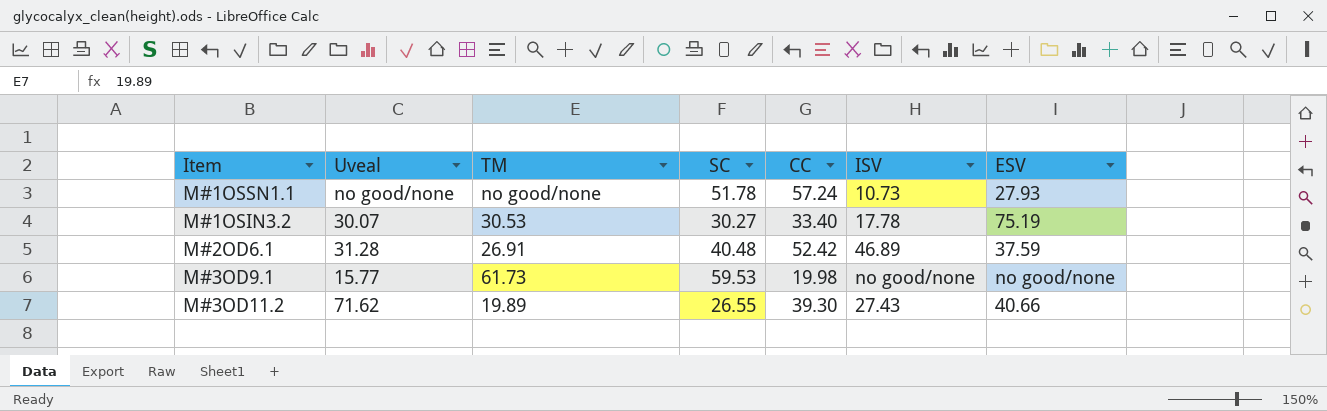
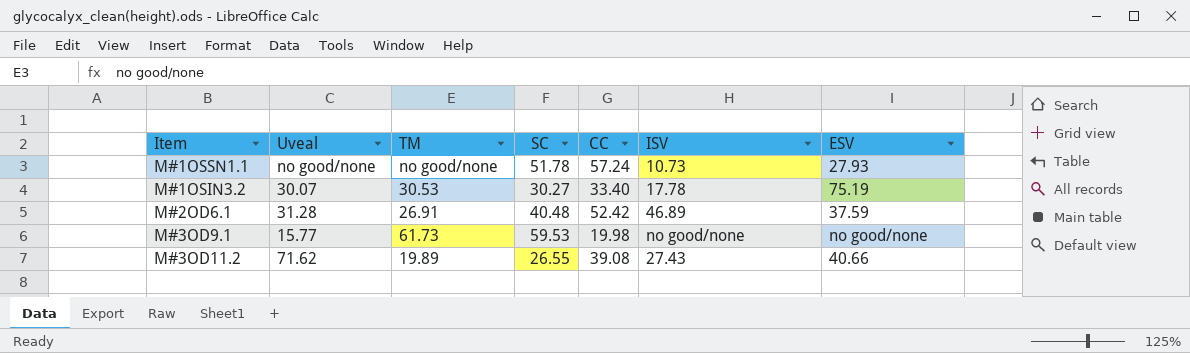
M#3OD11.2 | CC: 39.30 -> 39.08

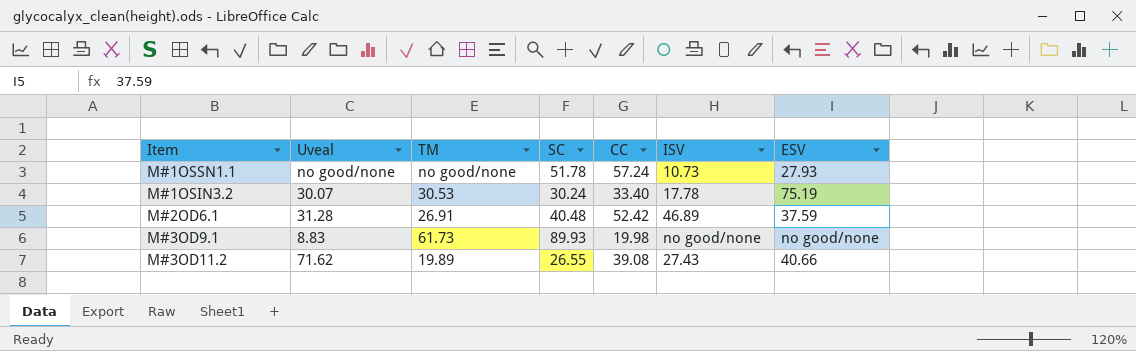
M#1OSIN3.2 | SC: 30.27 -> 30.24
M#3OD9.1 | Uveal: 15.77 -> 8.83
M#3OD9.1 | SC: 59.53 -> 89.93

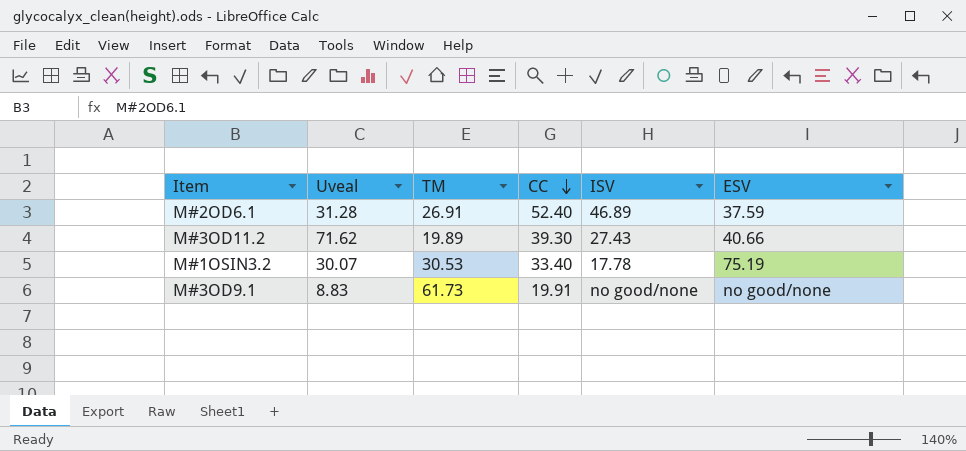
row order: none -> CC descending
column SC | position: 4 -> none
row M#1OSSN1.1: no good/none | no good/none | 51.78 | 57.24 | 10.73 | 27.93 -> none
M#2OD6.1 | CC: 52.42 -> 52.40
M#3OD11.2 | CC: 39.08 -> 39.30
M#3OD9.1 | CC: 19.98 -> 19.91

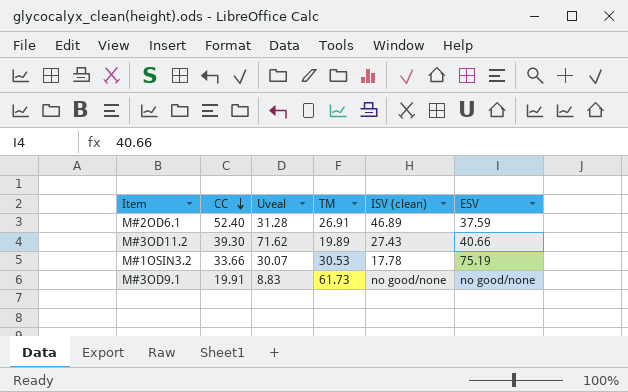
column CC | position: 4 -> 2
column name: ISV -> ISV (clean)
M#1OSIN3.2 | CC: 33.40 -> 33.66

